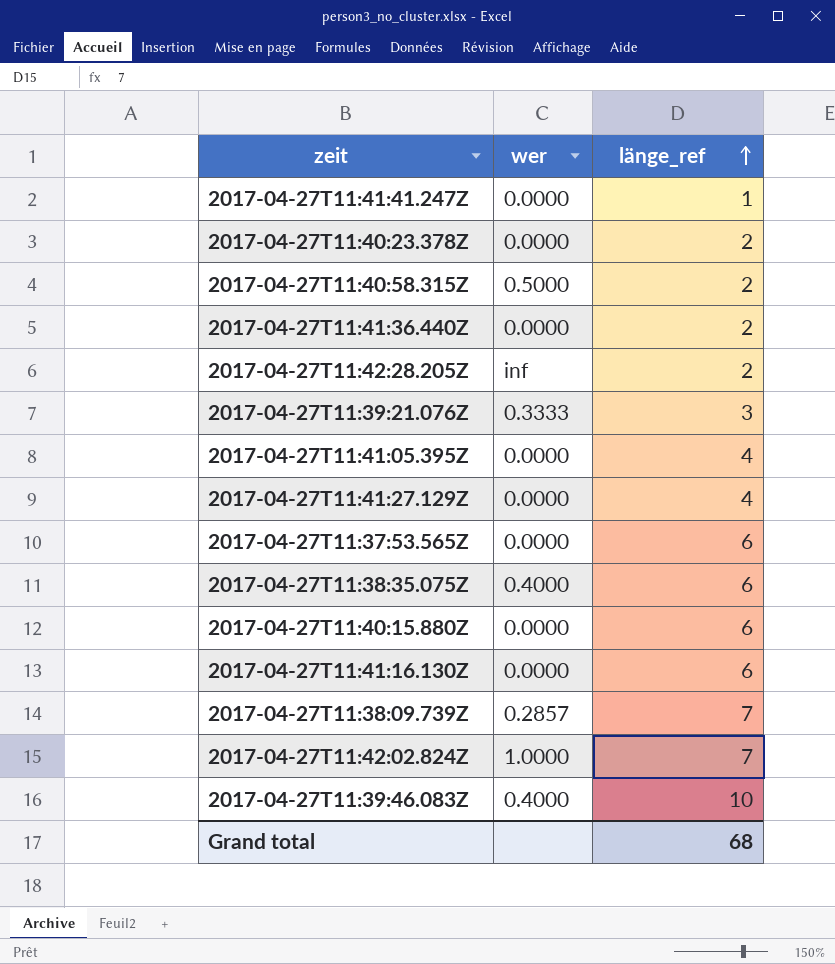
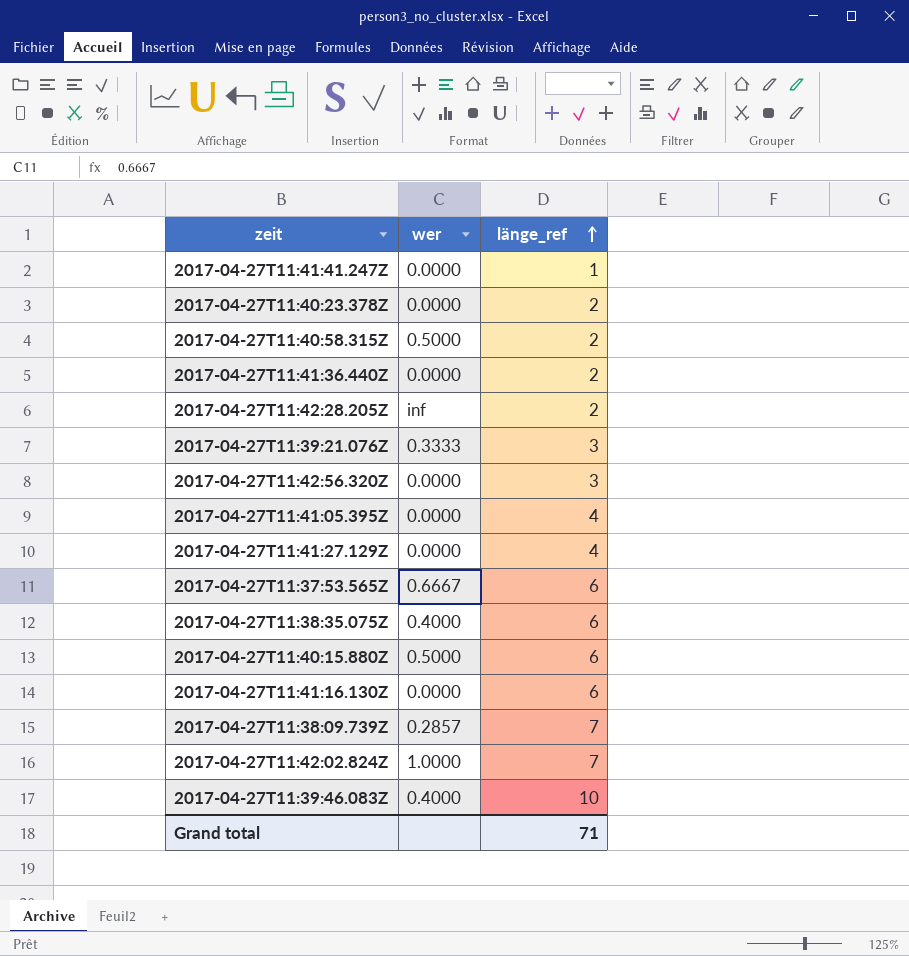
row 2017-04-27T11:42:56.320Z: none -> 0.0000 | 3
2017-04-27T11:37:53.565Z | wer: 0.0000 -> 0.6667
2017-04-27T11:40:15.880Z | wer: 0.0000 -> 0.5000
Grand total | länge_ref: 68 -> 71

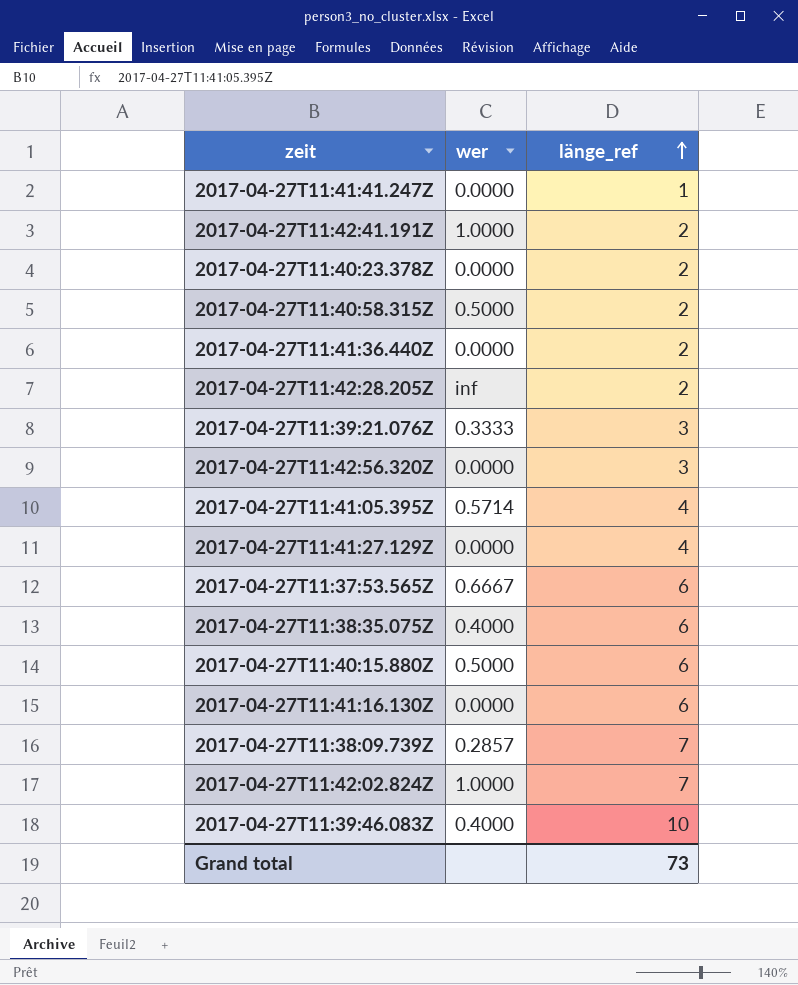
row 2017-04-27T11:42:41.191Z: none -> 1.0000 | 2
2017-04-27T11:41:05.395Z | wer: 0.0000 -> 0.5714
Grand total | länge_ref: 71 -> 73

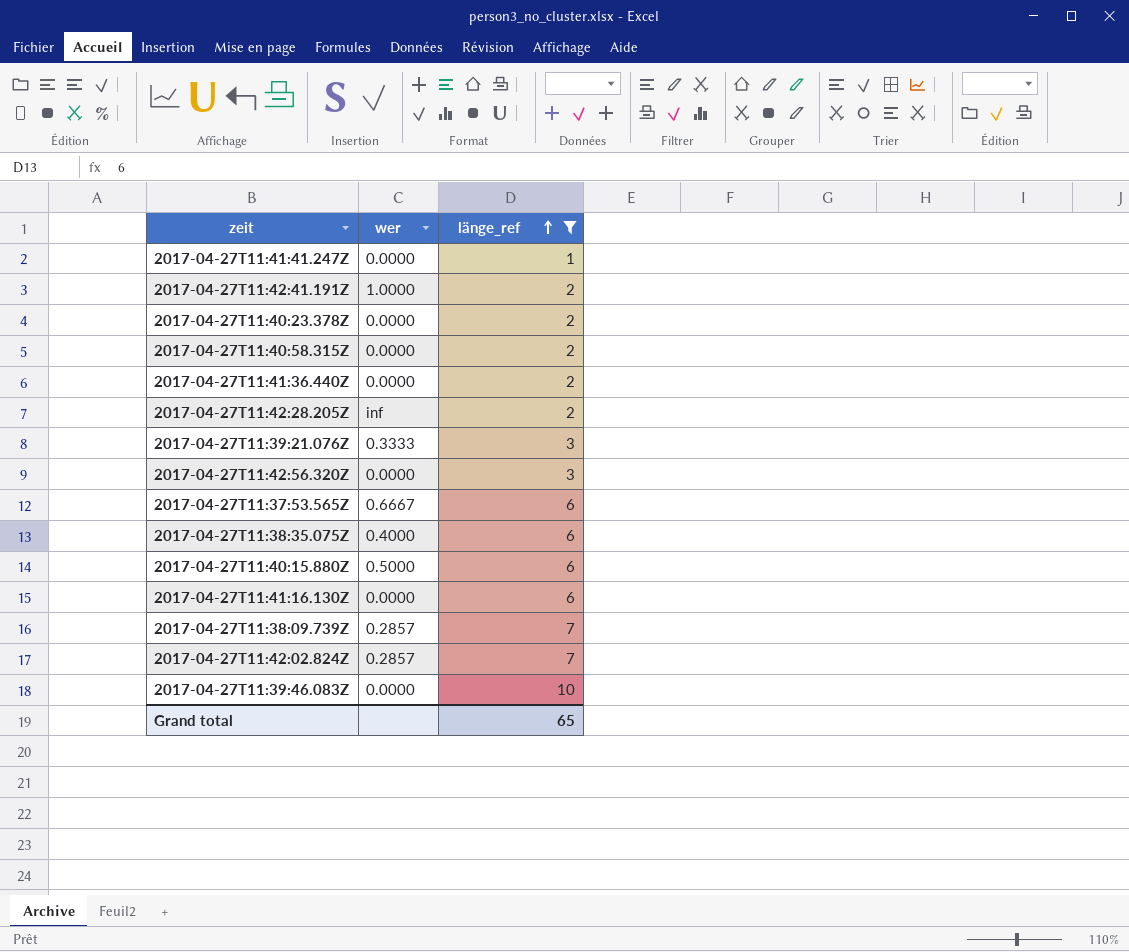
filter: none -> länge_ref != 4
2017-04-27T11:40:58.315Z | wer: 0.5000 -> 0.0000
2017-04-27T11:42:02.824Z | wer: 1.0000 -> 0.2857
2017-04-27T11:39:46.083Z | wer: 0.4000 -> 0.0000
Grand total | länge_ref: 73 -> 65

